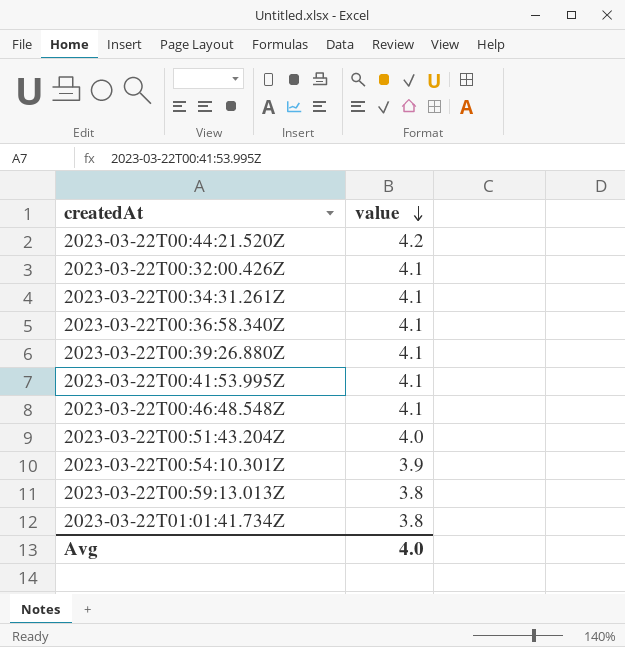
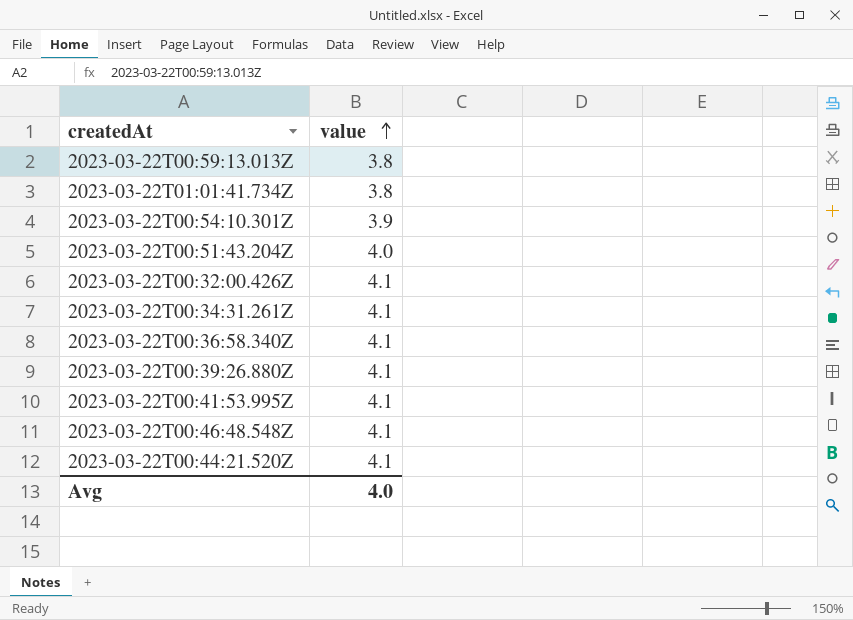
row order: value descending -> value ascending
2023-03-22T00:44:21.520Z | value: 4.2 -> 4.1

